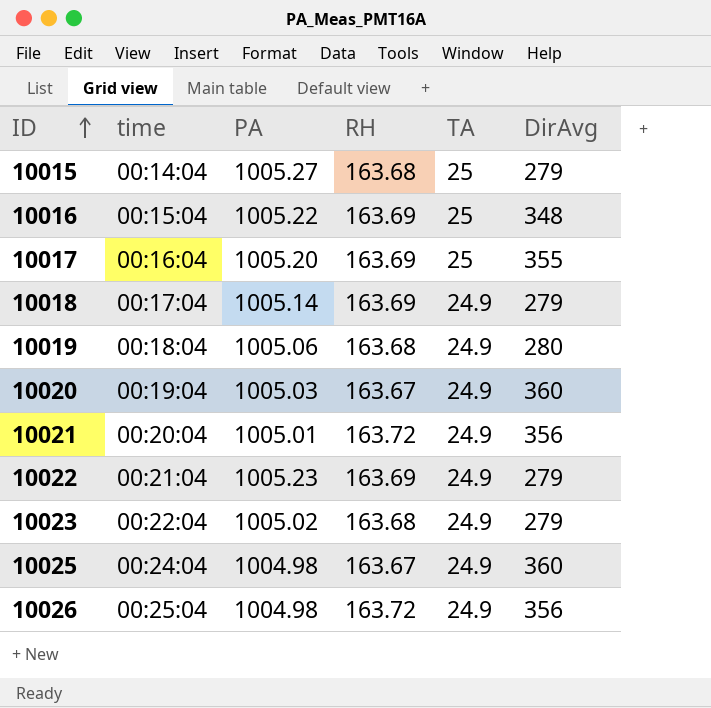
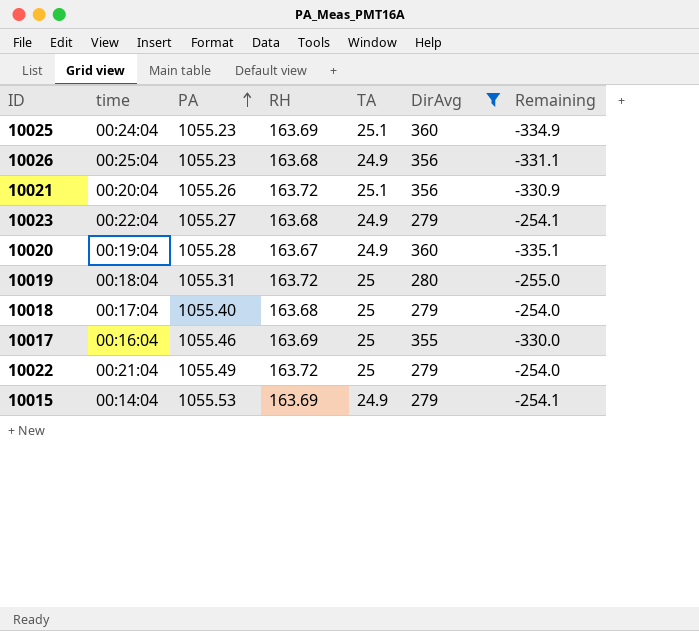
filter: none -> DirAvg != 348
row order: ID ascending -> PA ascending
column Remaining | formula: none -> [TA] - [DirAvg]
10025 | PA: 1004.98 -> 1055.23
10025 | RH: 163.67 -> 163.69
10025 | TA: 24.9 -> 25.1
10026 | PA: 1004.98 -> 1055.23
10026 | RH: 163.72 -> 163.68
10021 | PA: 1005.01 -> 1055.26
10021 | TA: 24.9 -> 25.1
10023 | PA: 1005.02 -> 1055.27
10020 | PA: 1005.03 -> 1055.28
10019 | PA: 1005.06 -> 1055.31
10019 | RH: 163.68 -> 163.72
10019 | TA: 24.9 -> 25
10018 | PA: 1005.14 -> 1055.40
10018 | RH: 163.69 -> 163.68
10018 | TA: 24.9 -> 25
10017 | PA: 1005.20 -> 1055.46
10022 | PA: 1005.23 -> 1055.49
10022 | RH: 163.69 -> 163.72
10022 | TA: 24.9 -> 25
10015 | PA: 1005.27 -> 1055.53
10015 | RH: 163.68 -> 163.69
10015 | TA: 25 -> 24.9

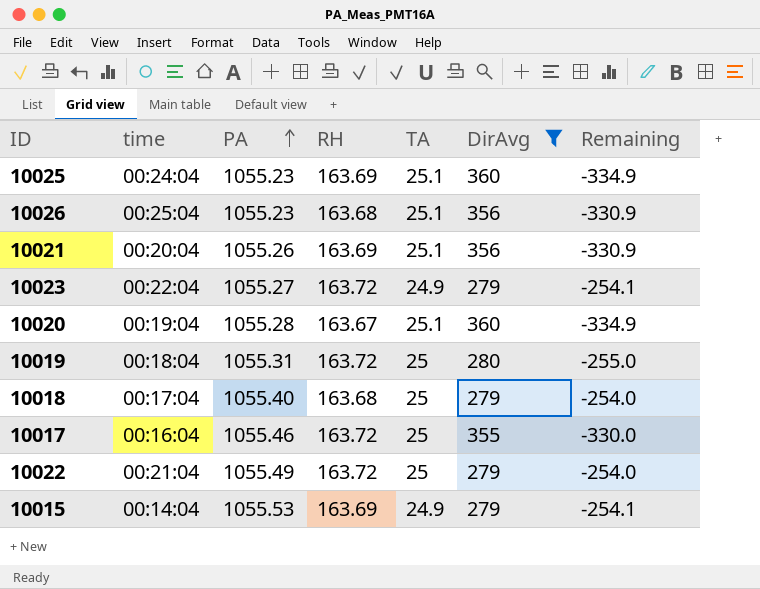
10026 | TA: 24.9 -> 25.1
10026 | Remaining: -331.1 -> -330.9
10021 | RH: 163.72 -> 163.69
10023 | RH: 163.68 -> 163.72
10020 | TA: 24.9 -> 25.1
10020 | Remaining: -335.1 -> -334.9
10017 | RH: 163.69 -> 163.72

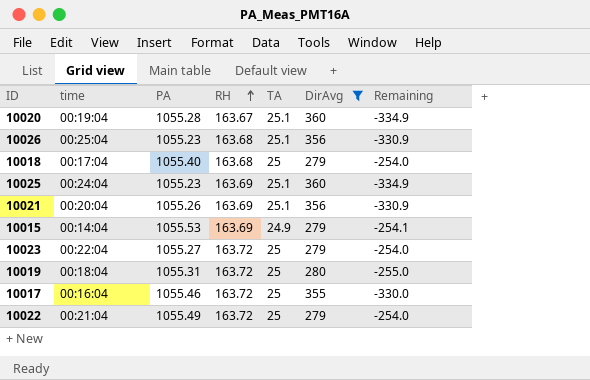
row order: PA ascending -> RH ascending
10023 | TA: 24.9 -> 25
10023 | Remaining: -254.1 -> -254.0

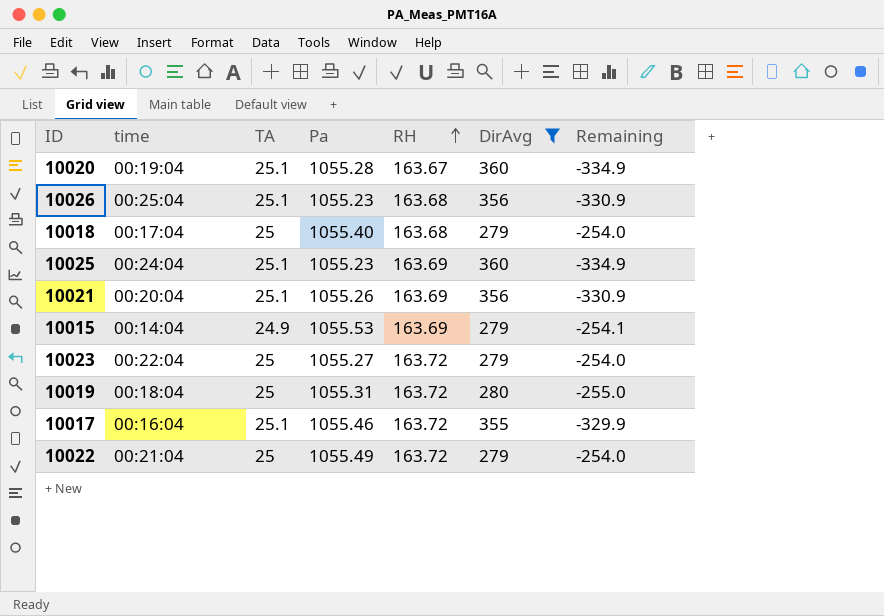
column TA | position: 5 -> 3
column name: PA -> Pa
10017 | TA: 25 -> 25.1
10017 | Remaining: -330.0 -> -329.9

